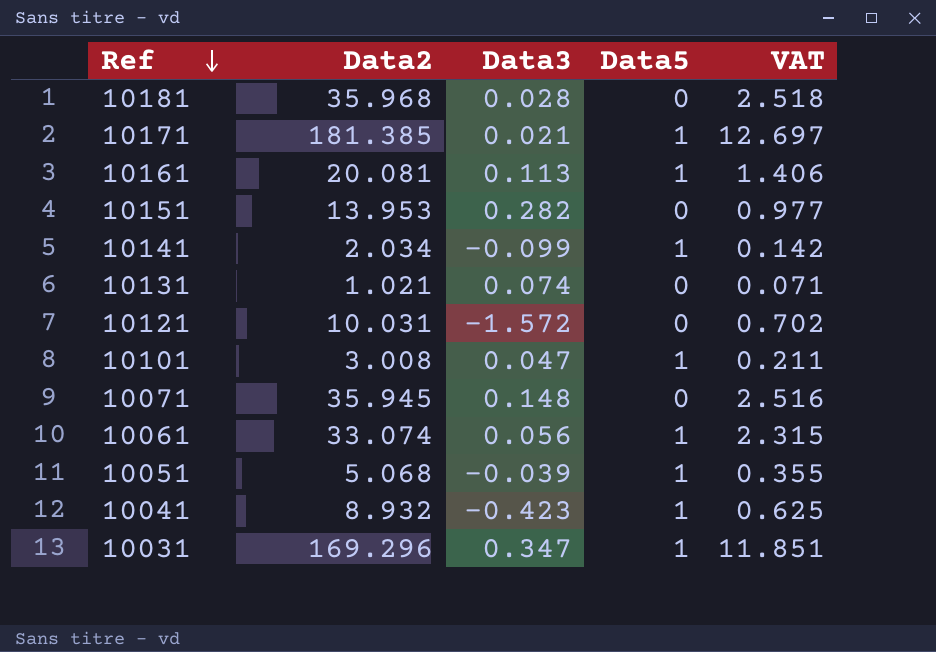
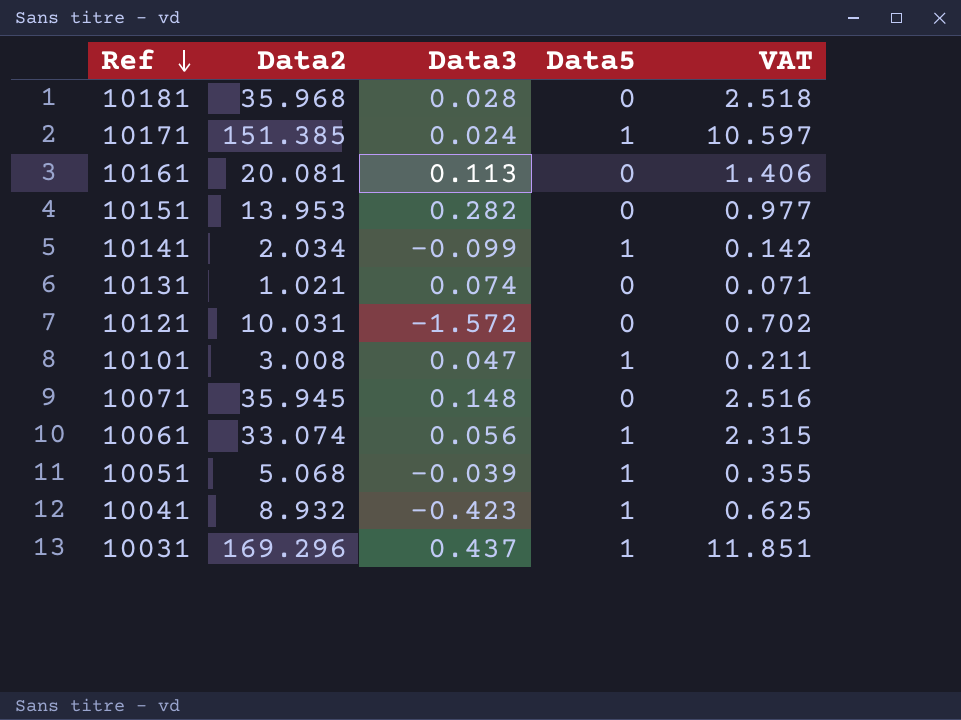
10171 | Data2: 181.385 -> 151.385
10171 | Data3: 0.021 -> 0.024
10171 | VAT: 12.697 -> 10.597
10161 | Data5: 1 -> 0
10031 | Data3: 0.347 -> 0.437

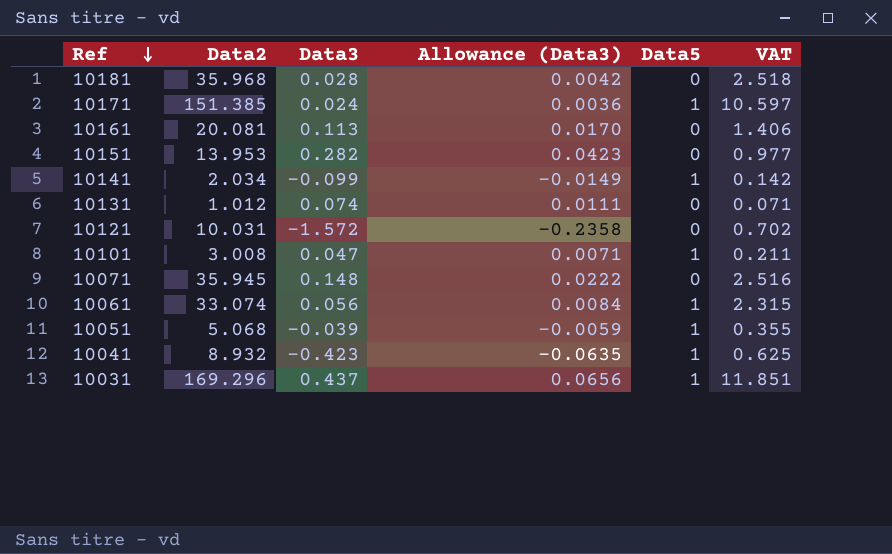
column Allowance (Data3) | formula: none -> [Data3] * 0.15
10131 | Data2: 1.021 -> 1.012

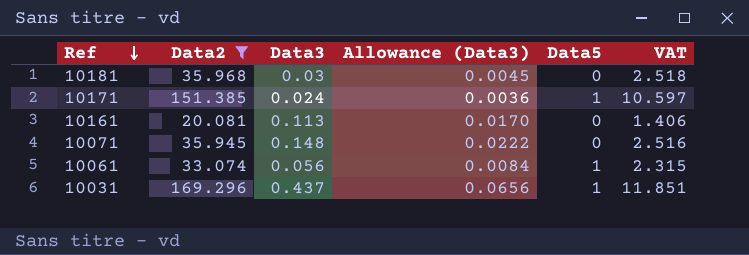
filter: none -> Data2 >= 20.081
10181 | Data3: 0.028 -> 0.03
10181 | Allowance (Data3): 0.0042 -> 0.0045

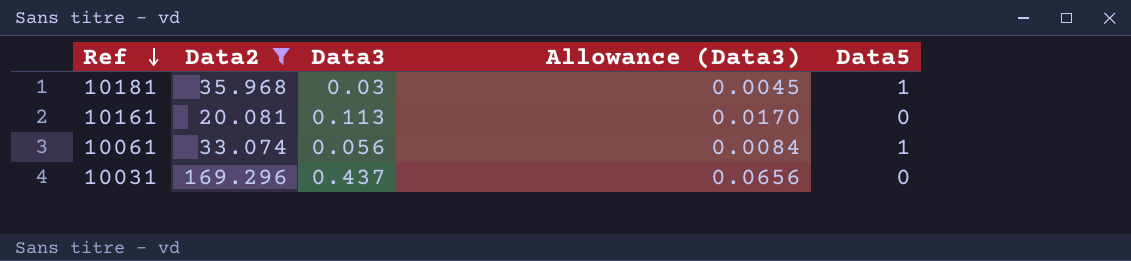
column VAT | formula: [Data2] * 0.07 -> none
row 10171: 151.385 | 0.024 | 0.0036 | 1 | 10.597 -> none
row 10071: 35.945 | 0.148 | 0.0222 | 0 | 2.516 -> none
10181 | Data5: 0 -> 1
10031 | Data5: 1 -> 0

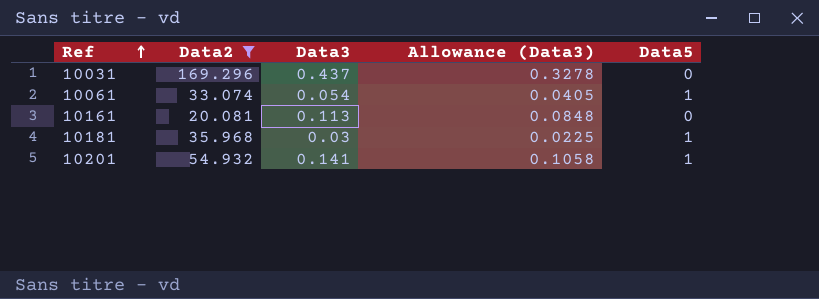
row order: Ref descending -> Ref ascending
column Allowance (Data3) | formula: [Data3] * 0.15 -> [Data3] * 0.75
10061 | Data3: 0.056 -> 0.054
row 10201: none -> 54.932 | 0.141 | 0.1058 | 1

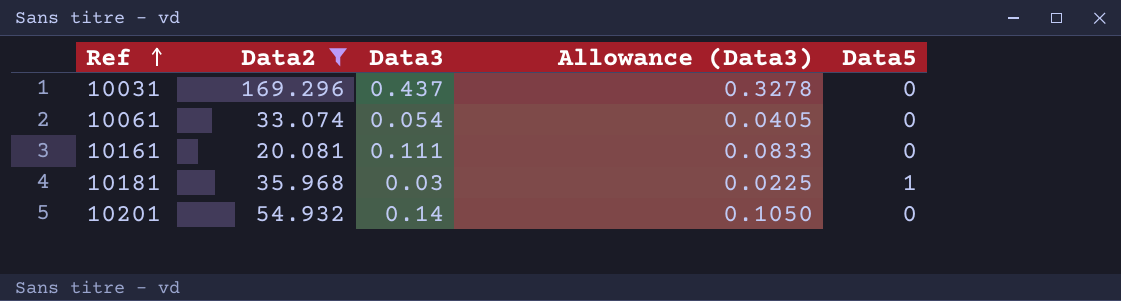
10061 | Data5: 1 -> 0
10161 | Data3: 0.113 -> 0.111
10161 | Allowance (Data3): 0.0848 -> 0.0833
10201 | Data3: 0.141 -> 0.14
10201 | Allowance (Data3): 0.1058 -> 0.1050
10201 | Data5: 1 -> 0

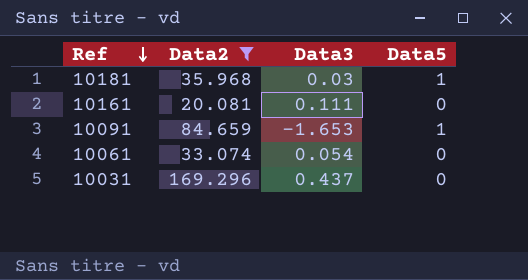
row order: Ref ascending -> Ref descending
column Allowance (Data3) | formula: [Data3] * 0.75 -> none
row 10201: 54.932 | 0.14 | 0.1050 | 0 -> none
row 10091: none -> 84.659 | -1.653 | 1

